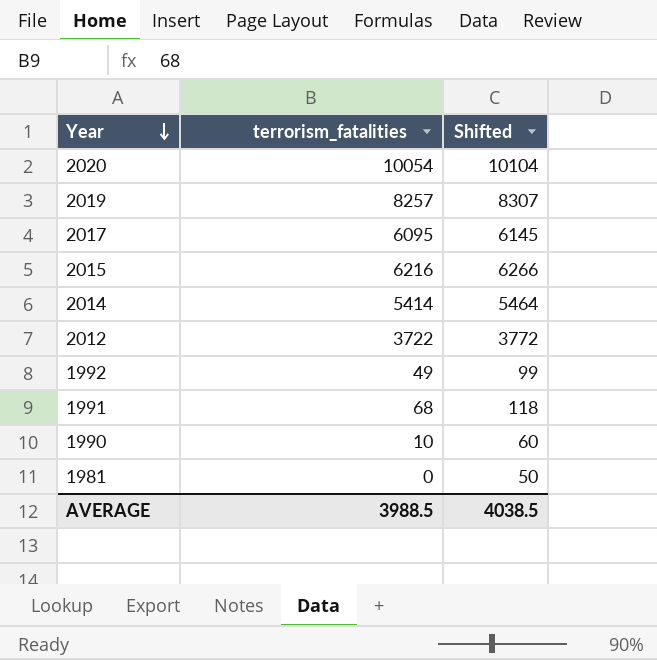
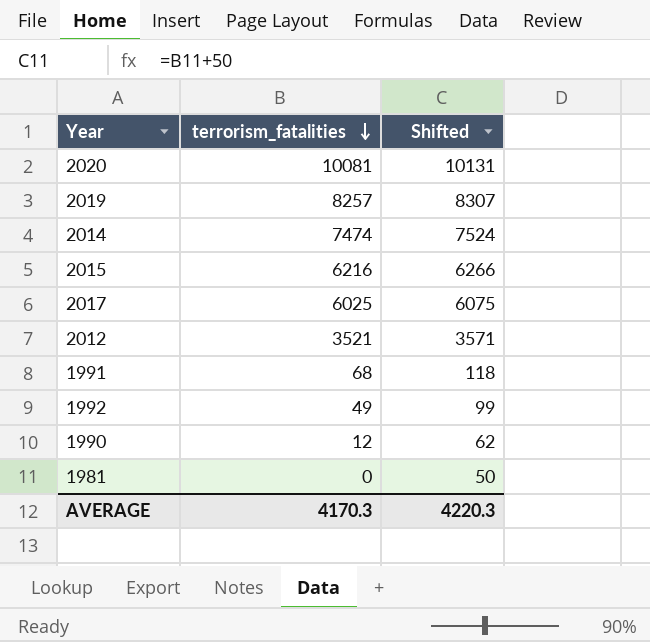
row order: Year descending -> terrorism_fatalities descending
2020 | terrorism_fatalities: 10054 -> 10081
2020 | Shifted: 10104 -> 10131
2014 | terrorism_fatalities: 5414 -> 7474
2014 | Shifted: 5464 -> 7524
2017 | terrorism_fatalities: 6095 -> 6025
2017 | Shifted: 6145 -> 6075
2012 | terrorism_fatalities: 3722 -> 3521
2012 | Shifted: 3772 -> 3571
1990 | terrorism_fatalities: 10 -> 12
1990 | Shifted: 60 -> 62
AVERAGE | terrorism_fatalities: 3988.5 -> 4170.3
AVERAGE | Shifted: 4038.5 -> 4220.3

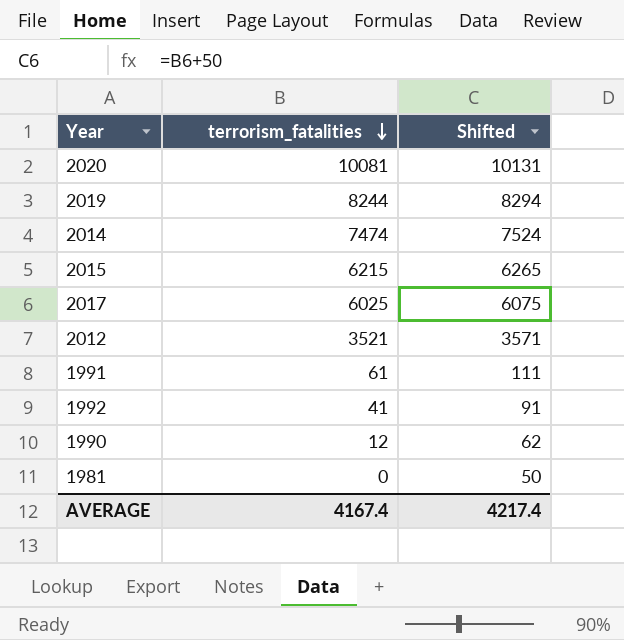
2019 | terrorism_fatalities: 8257 -> 8244
2019 | Shifted: 8307 -> 8294
2015 | terrorism_fatalities: 6216 -> 6215
2015 | Shifted: 6266 -> 6265
1991 | terrorism_fatalities: 68 -> 61
1991 | Shifted: 118 -> 111
1992 | terrorism_fatalities: 49 -> 41
1992 | Shifted: 99 -> 91
AVERAGE | terrorism_fatalities: 4170.3 -> 4167.4
AVERAGE | Shifted: 4220.3 -> 4217.4

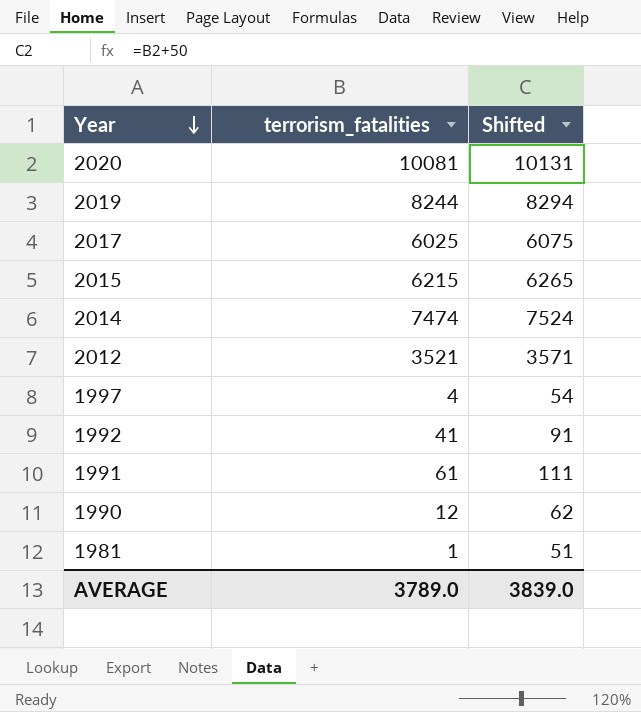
row order: terrorism_fatalities descending -> Year descending
row 1997: none -> 4 | 54
1981 | terrorism_fatalities: 0 -> 1
1981 | Shifted: 50 -> 51
AVERAGE | terrorism_fatalities: 4167.4 -> 3789.0
AVERAGE | Shifted: 4217.4 -> 3839.0

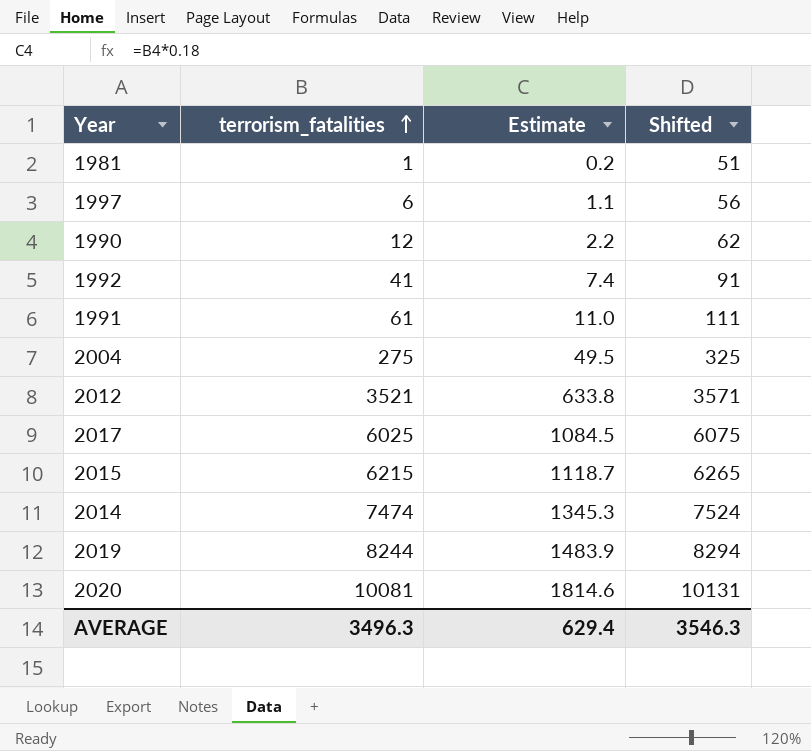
row order: Year descending -> terrorism_fatalities ascending
column Estimate | formula: none -> [terrorism_fatalities] * 0.18
1997 | terrorism_fatalities: 4 -> 6
1997 | Shifted: 54 -> 56
row 2004: none -> 275 | 49.5 | 325
AVERAGE | terrorism_fatalities: 3789.0 -> 3496.3
AVERAGE | Shifted: 3839.0 -> 3546.3

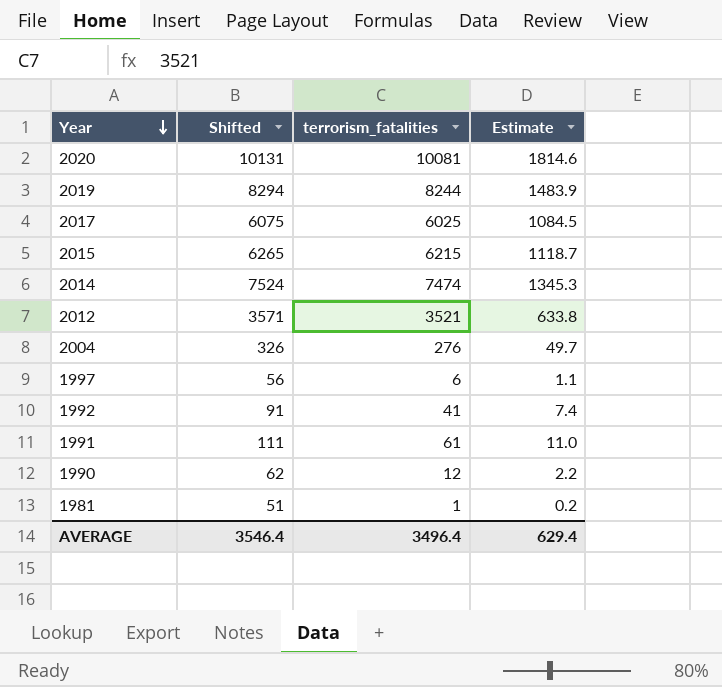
row order: terrorism_fatalities ascending -> Year descending
column Shifted | position: 4 -> 2
2004 | Shifted: 325 -> 326
2004 | terrorism_fatalities: 275 -> 276
2004 | Estimate: 49.5 -> 49.7
AVERAGE | Shifted: 3546.3 -> 3546.4
AVERAGE | terrorism_fatalities: 3496.3 -> 3496.4

